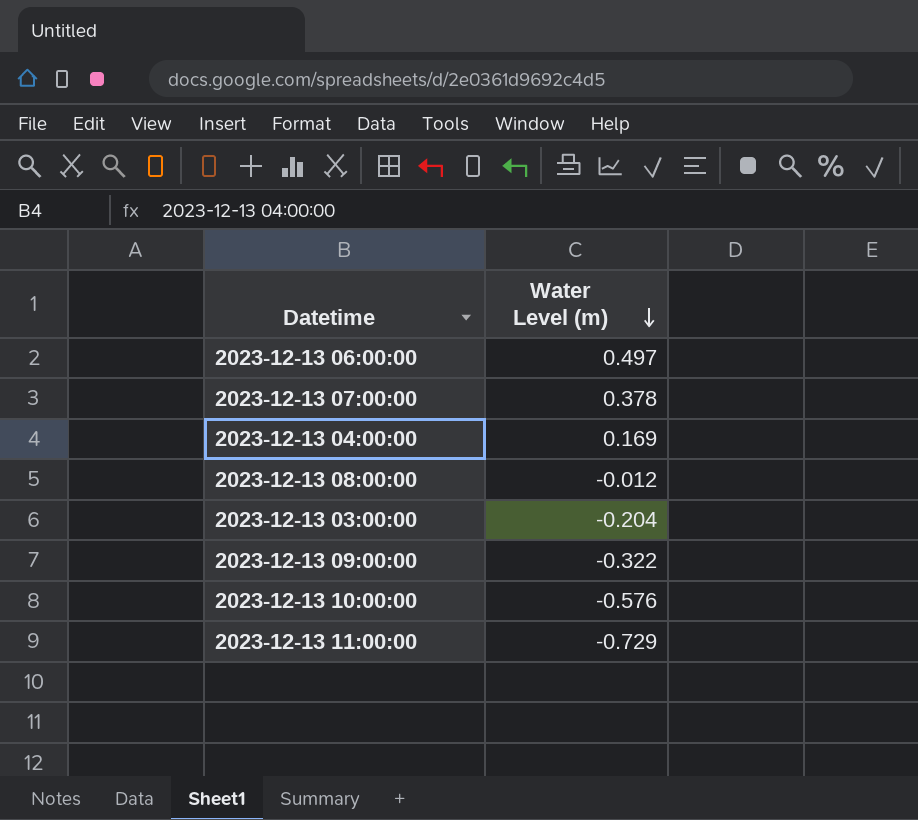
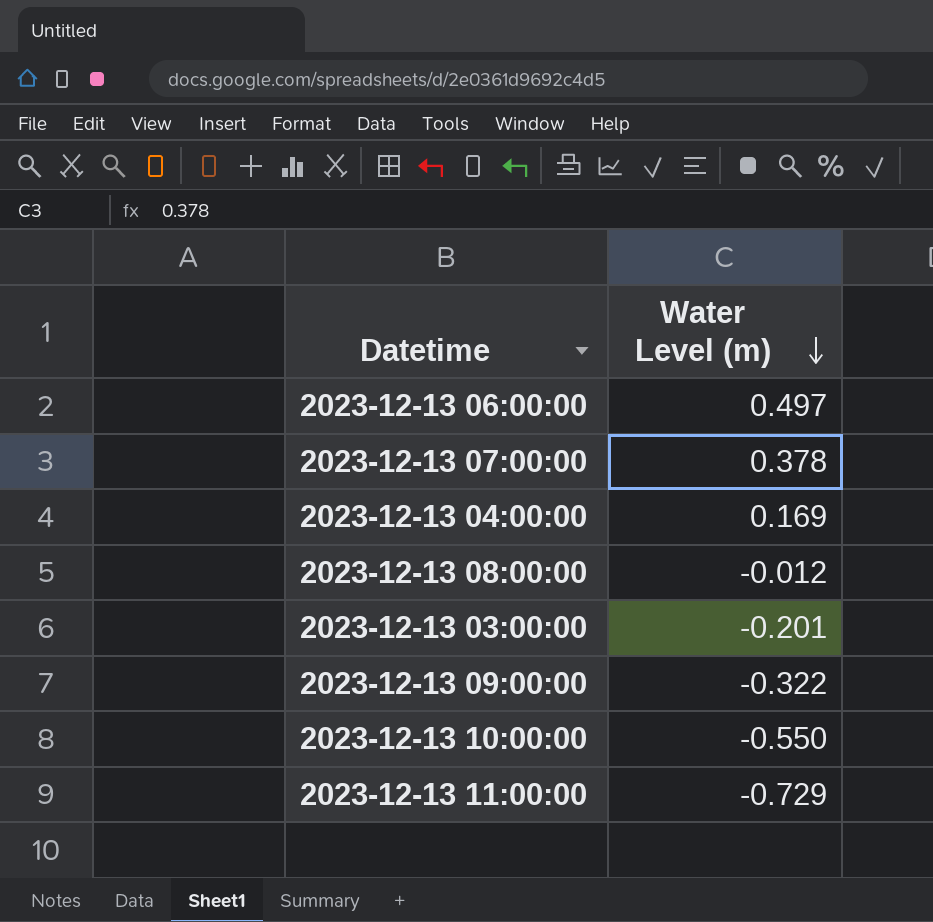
2023-12-13 03:00:00 | Water Level (m): -0.204 -> -0.201
2023-12-13 10:00:00 | Water Level (m): -0.576 -> -0.550

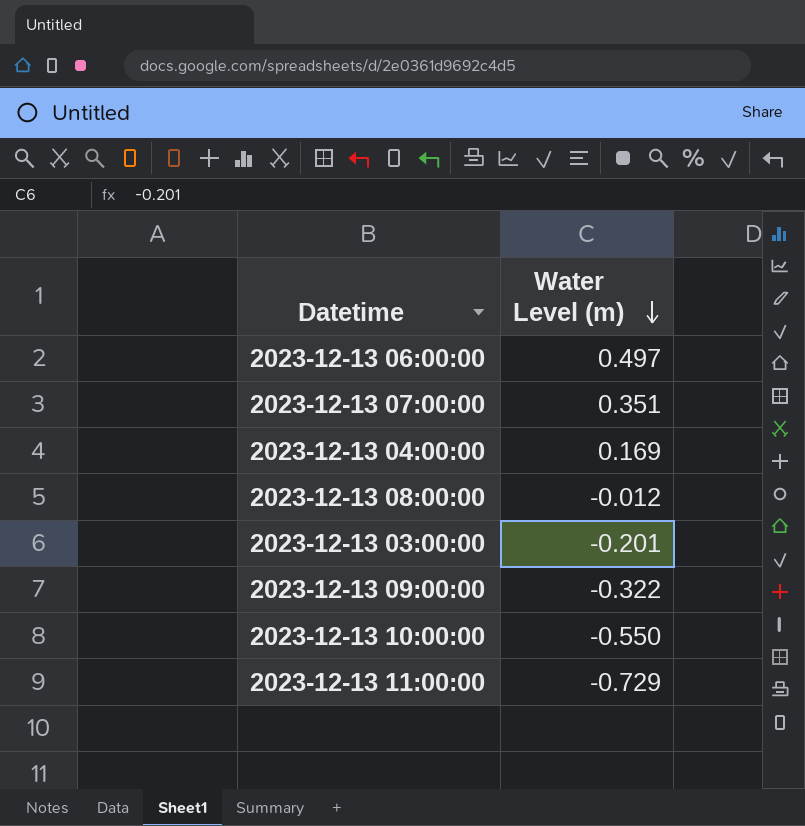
2023-12-13 07:00:00 | Water Level (m): 0.378 -> 0.351

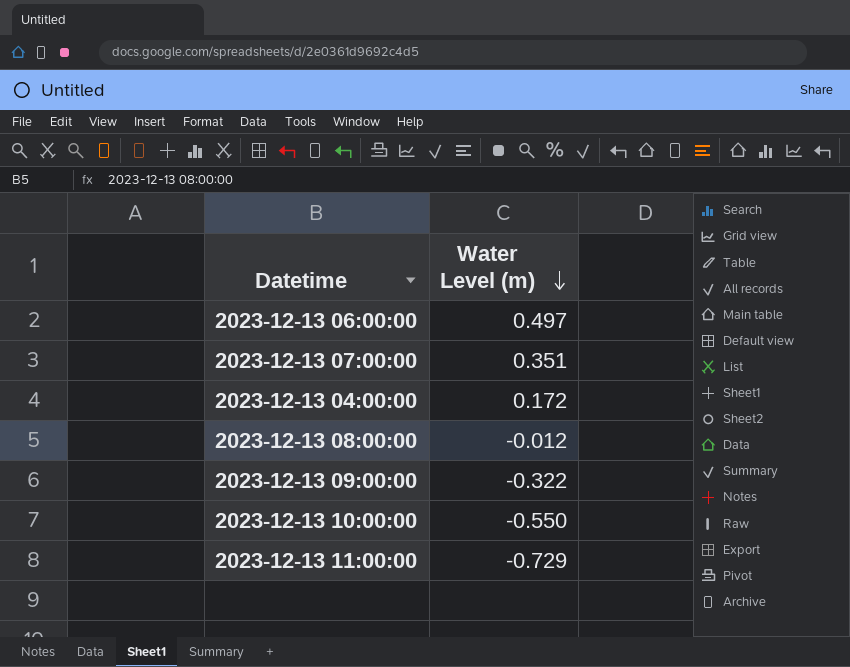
row 2023-12-13 03:00:00: -0.201 -> none
2023-12-13 04:00:00 | Water Level (m): 0.169 -> 0.172

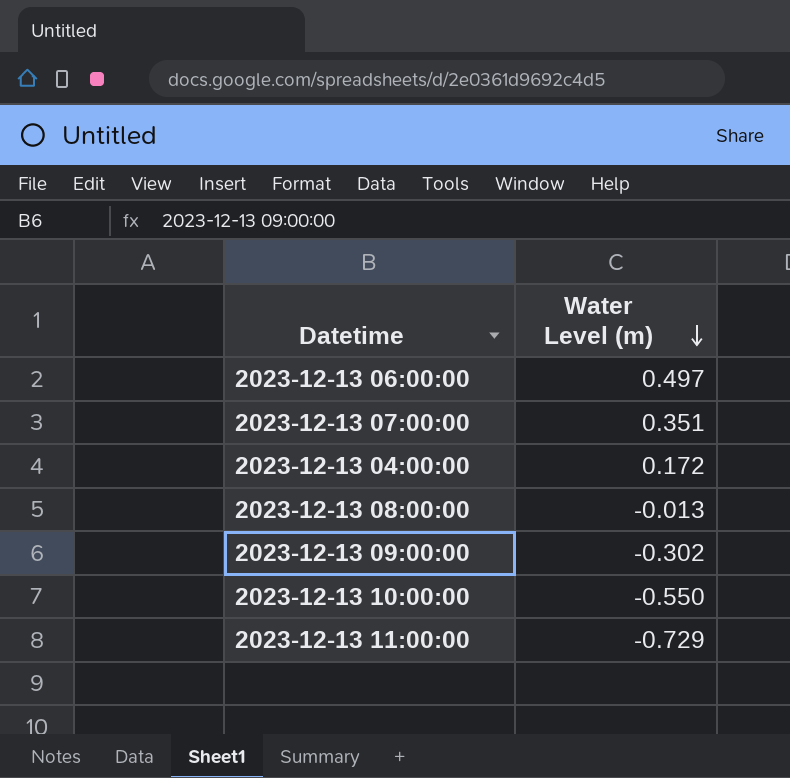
2023-12-13 08:00:00 | Water Level (m): -0.012 -> -0.013
2023-12-13 09:00:00 | Water Level (m): -0.322 -> -0.302

